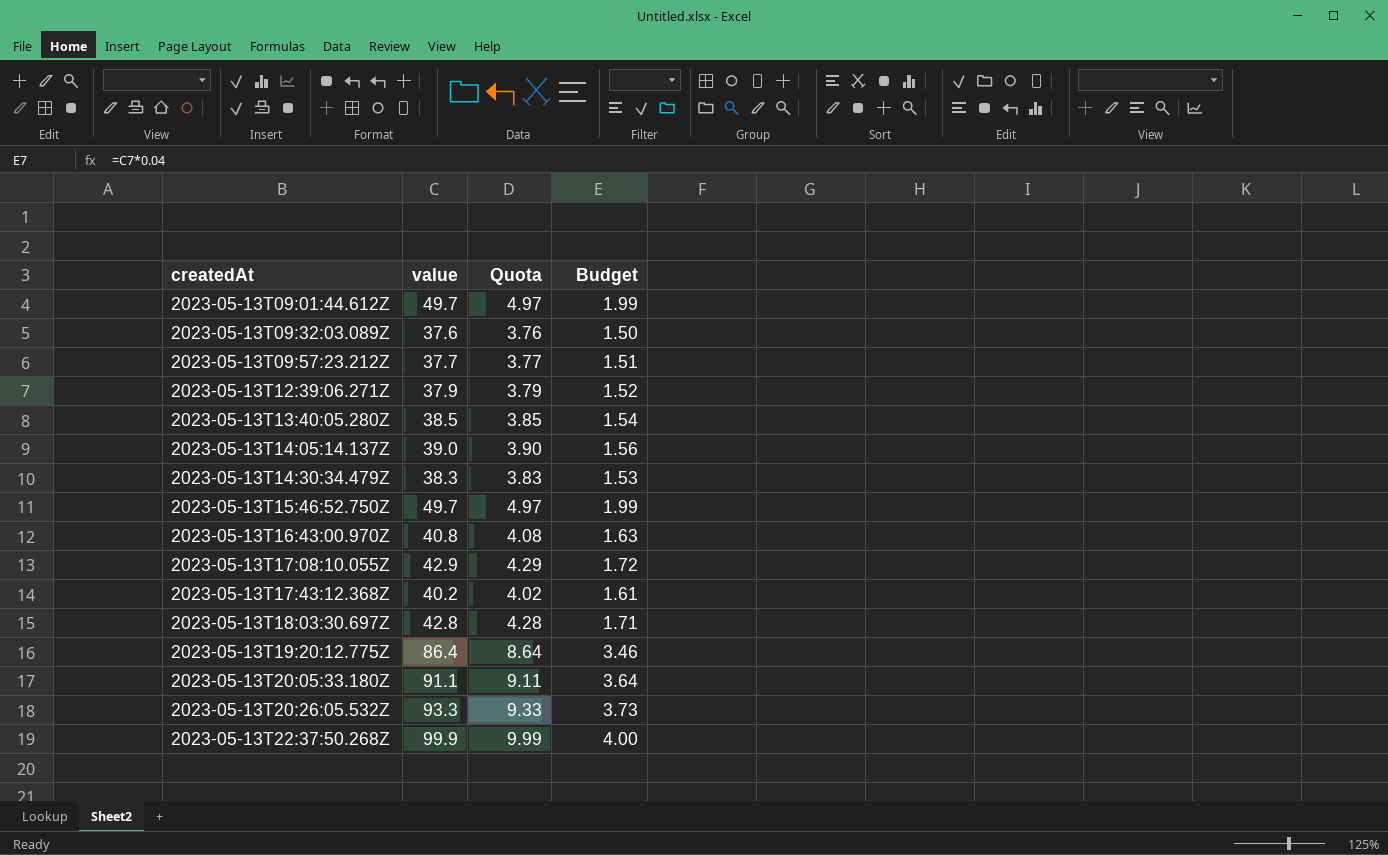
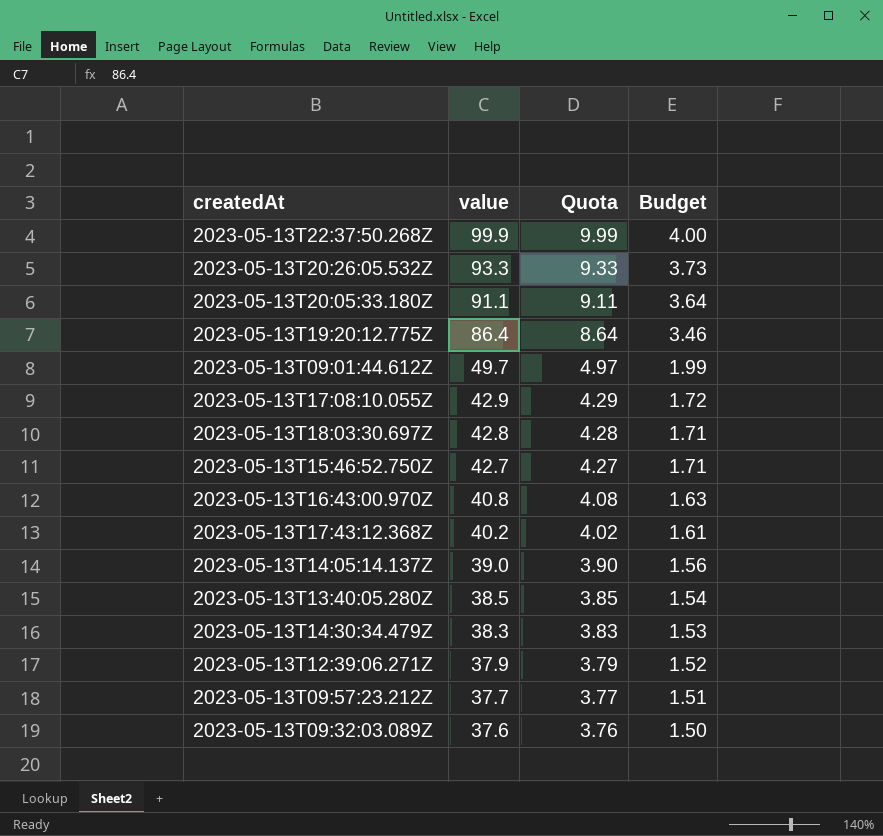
row order: createdAt ascending -> value descending
2023-05-13T15:46:52.750Z | value: 49.7 -> 42.7
2023-05-13T15:46:52.750Z | Quota: 4.97 -> 4.27
2023-05-13T15:46:52.750Z | Budget: 1.99 -> 1.71

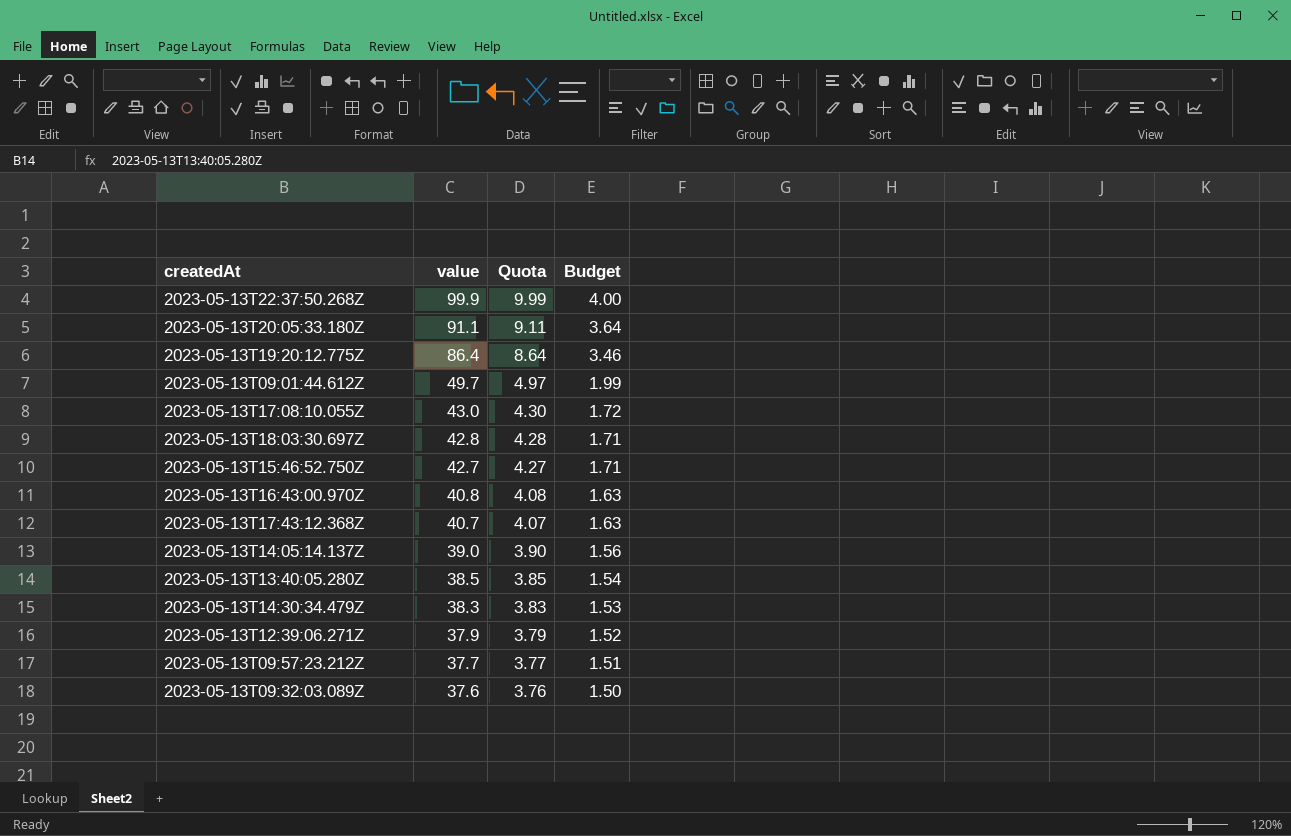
row 2023-05-13T20:26:05.532Z: 93.3 | 9.33 | 3.73 -> none
2023-05-13T17:08:10.055Z | value: 42.9 -> 43.0
2023-05-13T17:08:10.055Z | Quota: 4.29 -> 4.30
2023-05-13T17:43:12.368Z | value: 40.2 -> 40.7
2023-05-13T17:43:12.368Z | Quota: 4.02 -> 4.07
2023-05-13T17:43:12.368Z | Budget: 1.61 -> 1.63

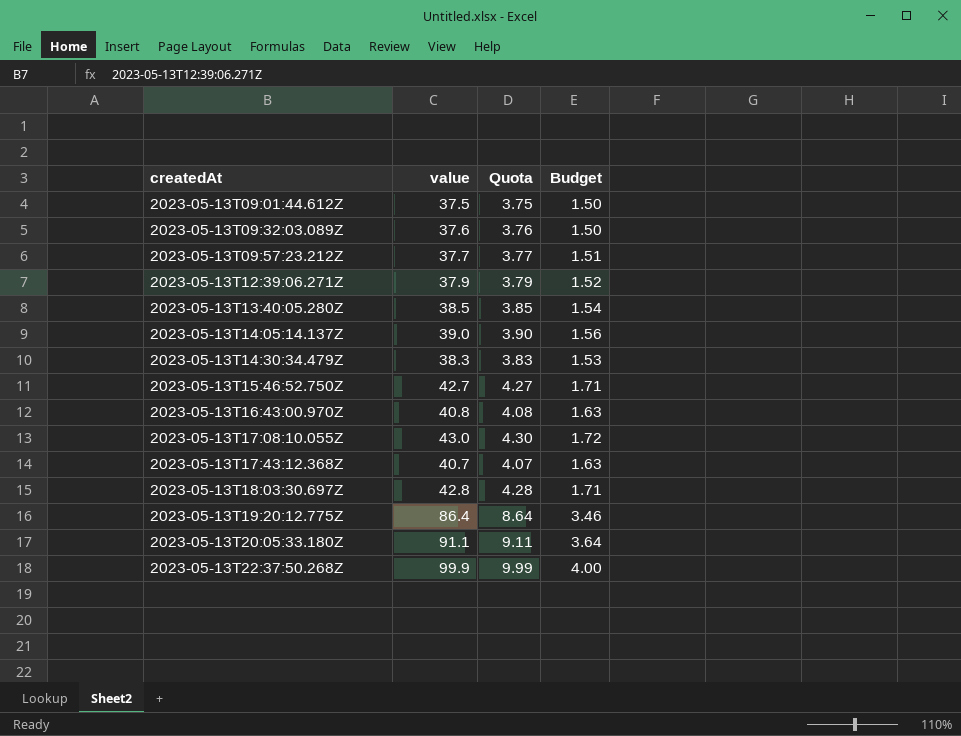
row order: value descending -> createdAt ascending
2023-05-13T09:01:44.612Z | value: 49.7 -> 37.5
2023-05-13T09:01:44.612Z | Quota: 4.97 -> 3.75
2023-05-13T09:01:44.612Z | Budget: 1.99 -> 1.50

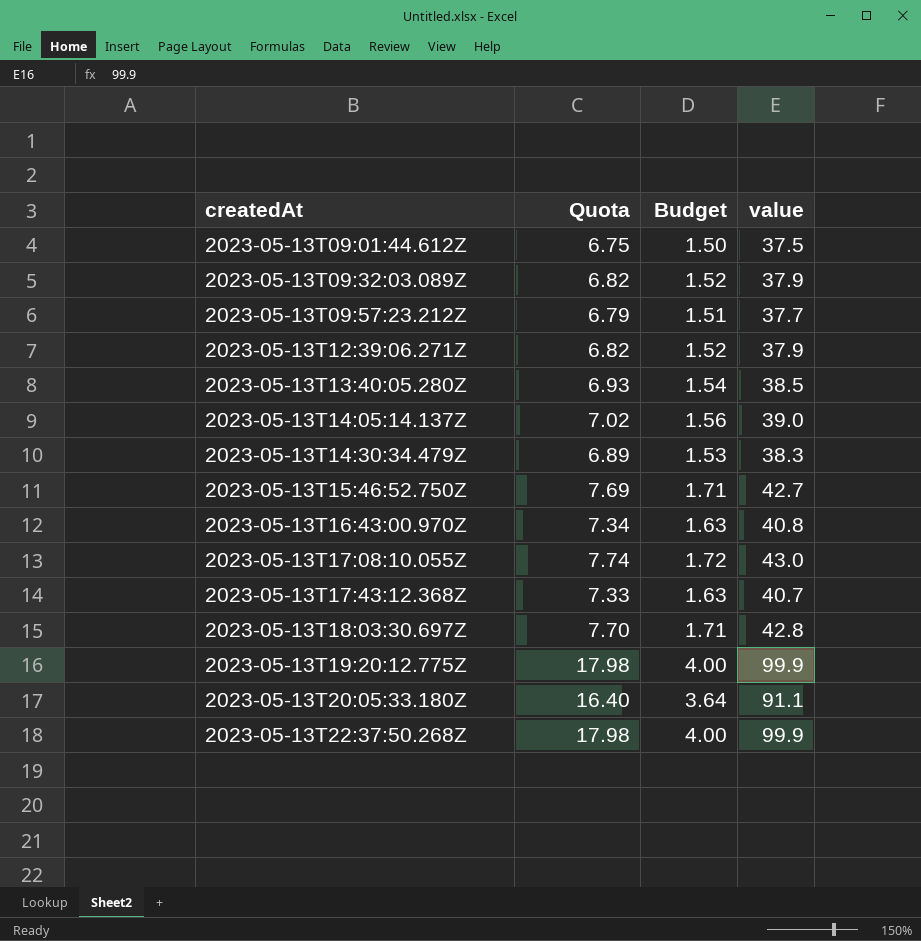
column Quota | formula: [value] * 0.1 -> [value] * 0.18
column value | position: 2 -> 4
2023-05-13T09:32:03.089Z | Budget: 1.50 -> 1.52
2023-05-13T09:32:03.089Z | value: 37.6 -> 37.9
2023-05-13T19:20:12.775Z | Budget: 3.46 -> 4.00
2023-05-13T19:20:12.775Z | value: 86.4 -> 99.9

